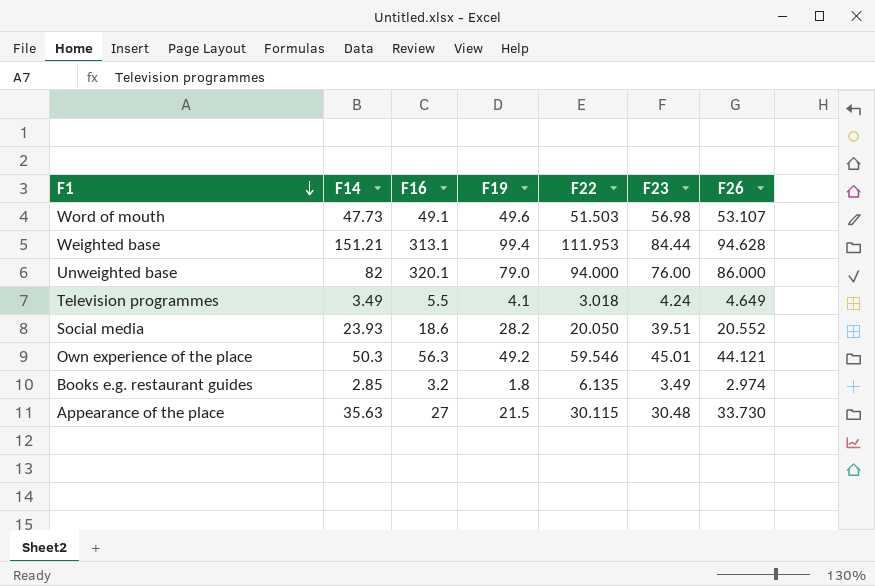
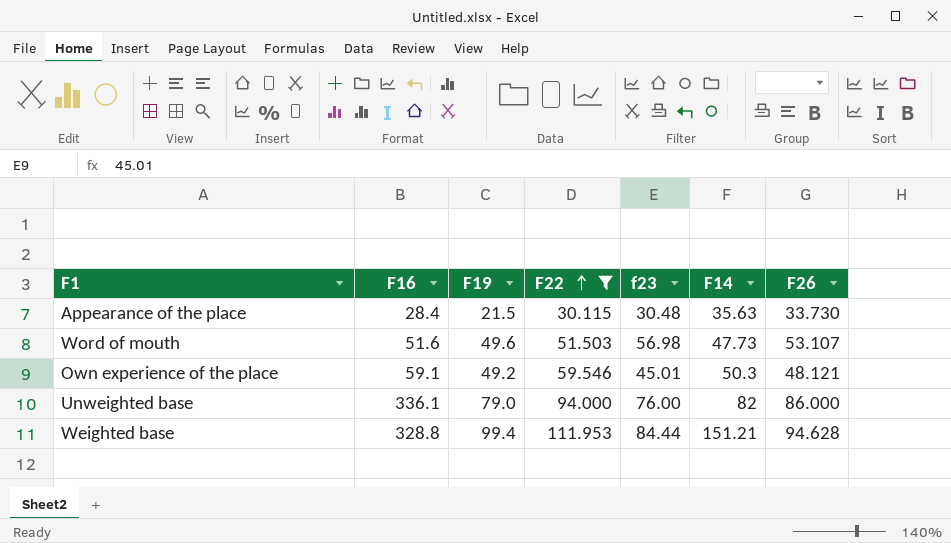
filter: none -> F22 >= 30.115
row order: F1 descending -> F22 ascending
column name: F23 -> f23
column F14 | position: 2 -> 6
Appearance of the place | F16: 27 -> 28.4
Word of mouth | F16: 49.1 -> 51.6
Own experience of the place | F16: 56.3 -> 59.1
Own experience of the place | F26: 44.121 -> 48.121
Unweighted base | F16: 320.1 -> 336.1
Weighted base | F16: 313.1 -> 328.8

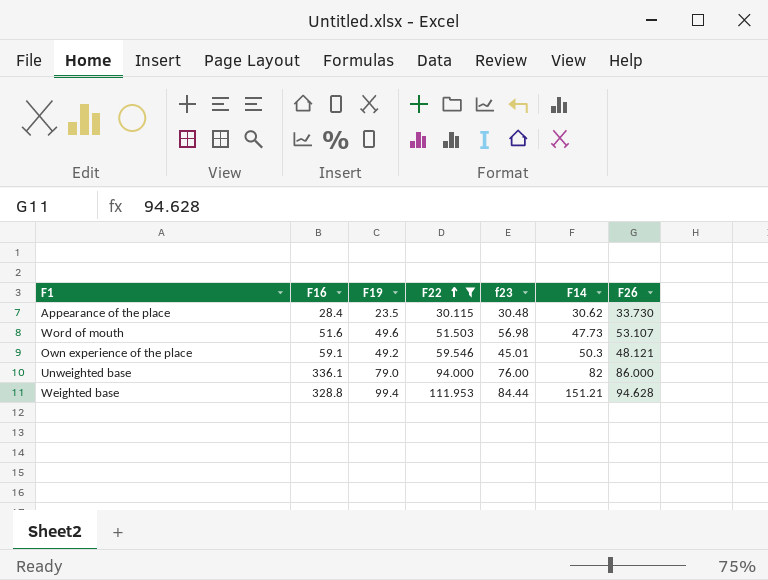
Appearance of the place | F19: 21.5 -> 23.5
Appearance of the place | F14: 35.63 -> 30.62

